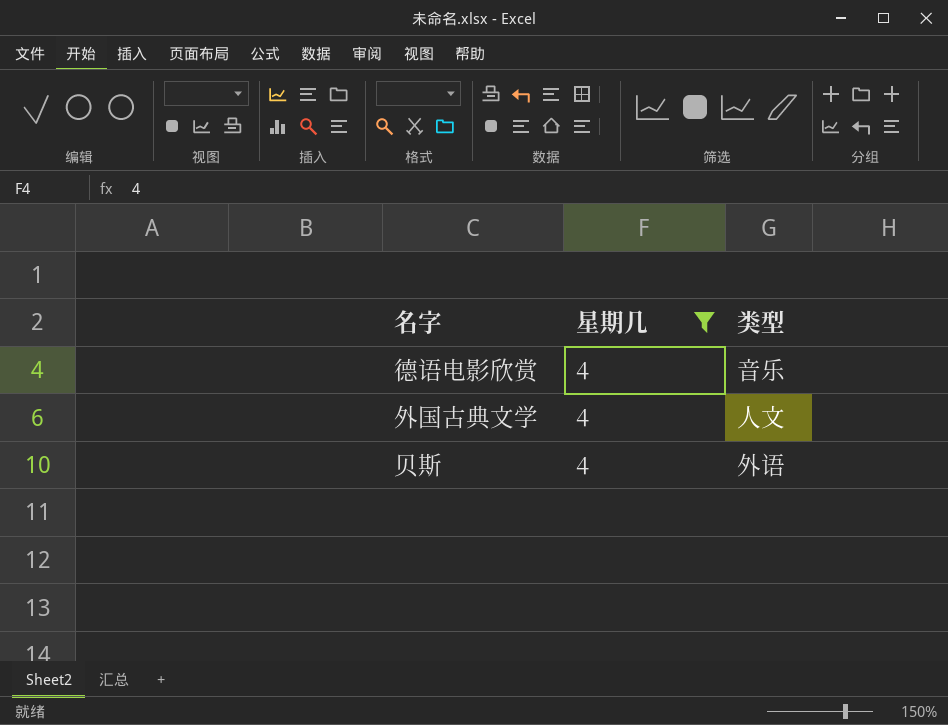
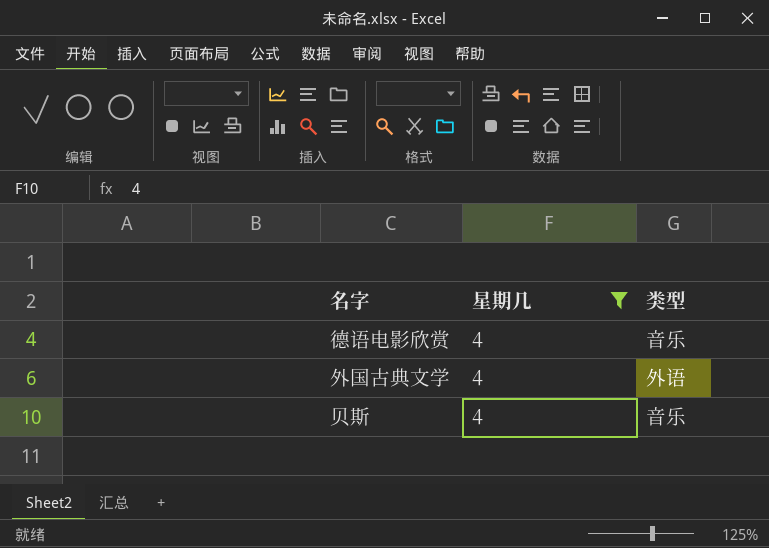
外国古典文学 | 类型: 人文 -> 外语
贝斯 | 类型: 外语 -> 音乐

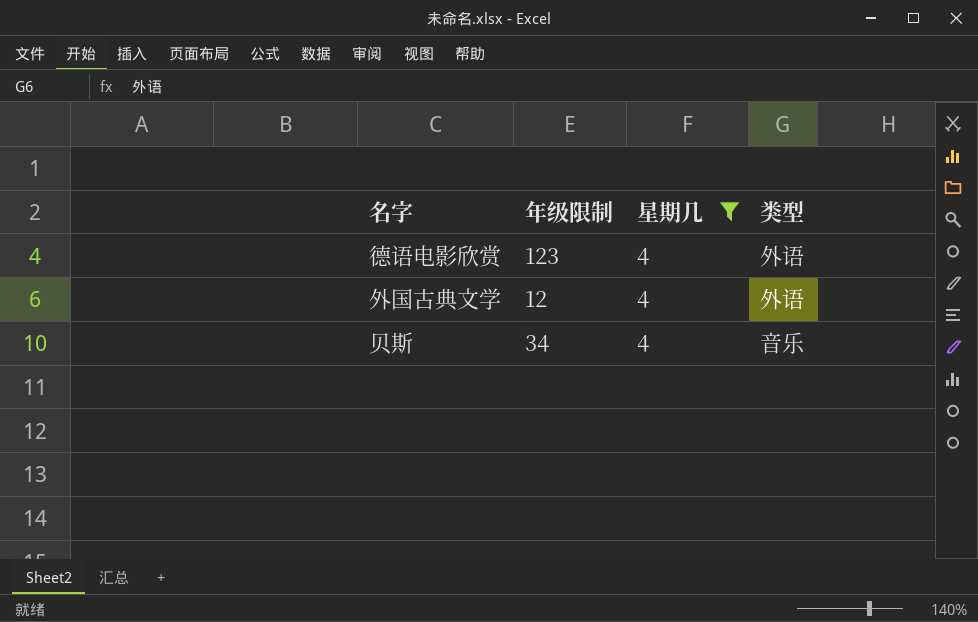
column 年级限制 | position: none -> 2
德语电影欣赏 | 类型: 音乐 -> 外语

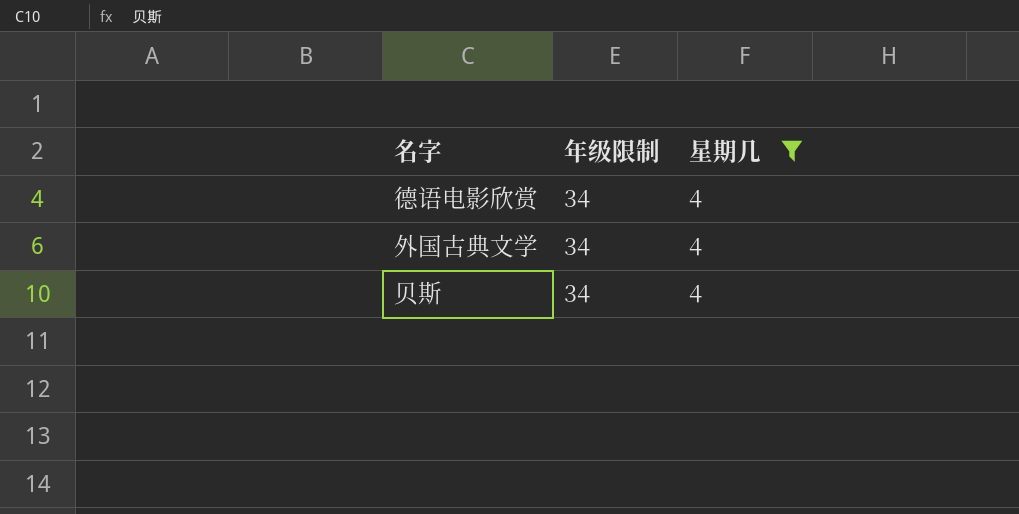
column 类型 | position: 4 -> none
德语电影欣赏 | 年级限制: 123 -> 34
外国古典文学 | 年级限制: 12 -> 34

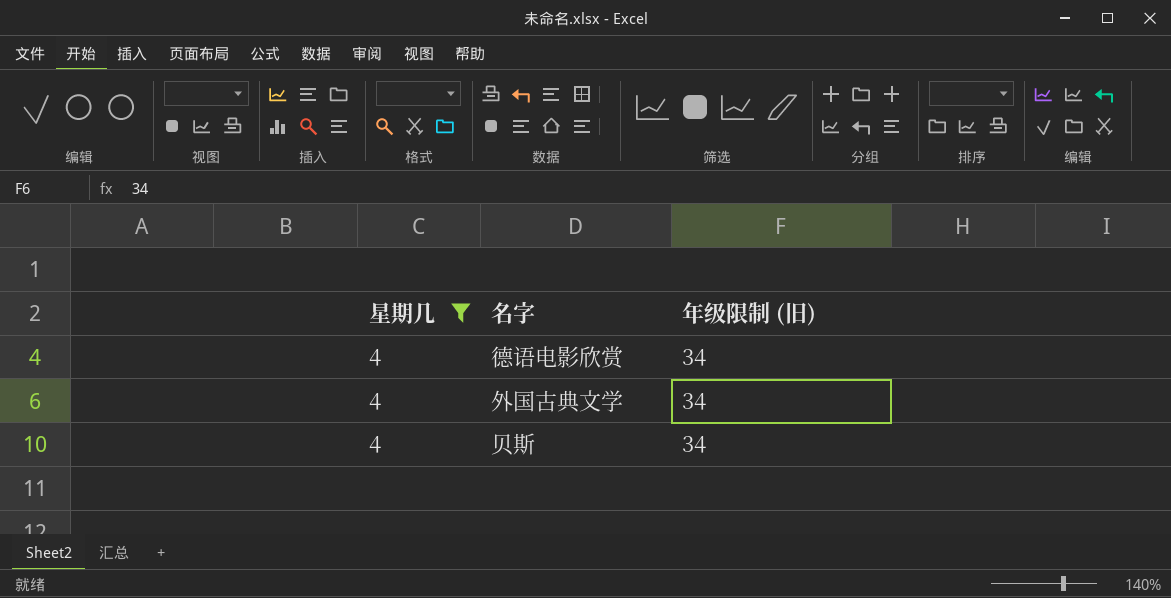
column 星期几 | position: 3 -> 1
column name: 年级限制 -> 年级限制 (旧)

